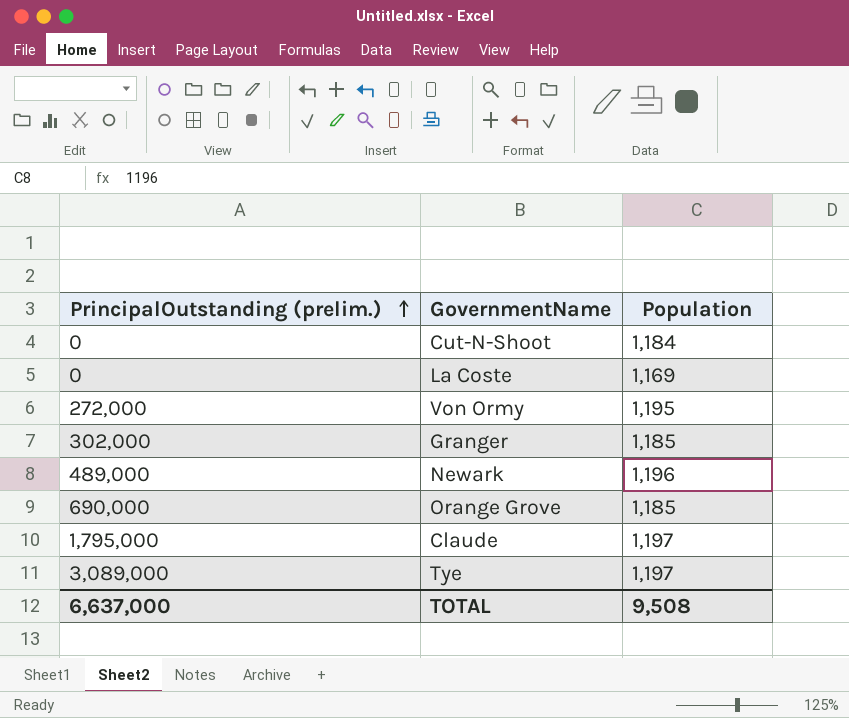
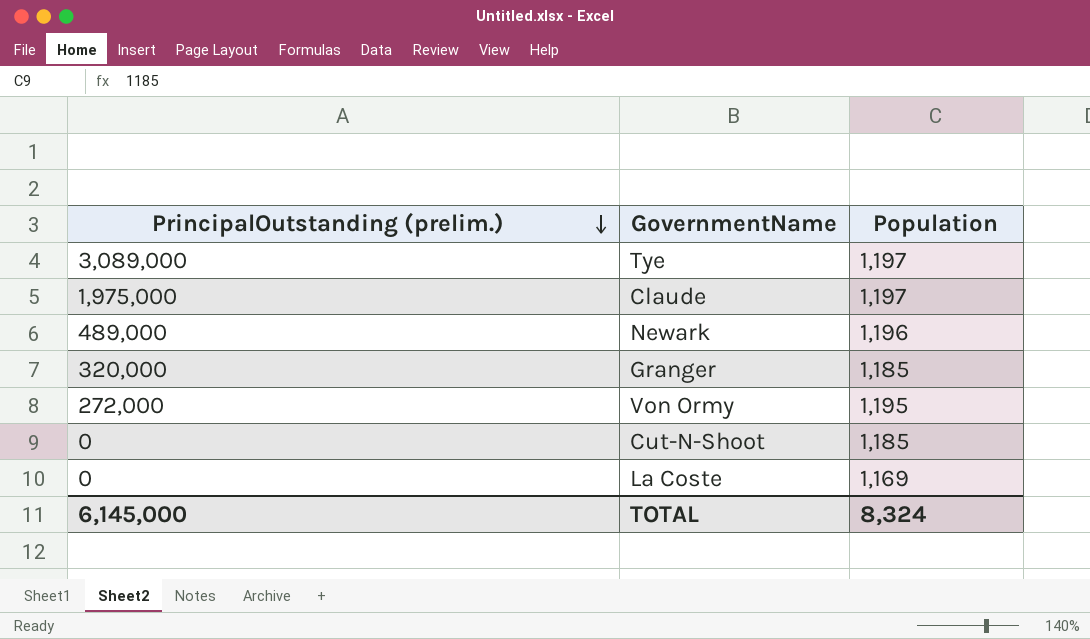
row order: PrincipalOutstanding (prelim.) ascending -> PrincipalOutstanding (prelim.) descending
row Orange Grove: 690,000 | 1,185 -> none
Claude | PrincipalOutstanding (prelim.): 1,795,000 -> 1,975,000
Granger | PrincipalOutstanding (prelim.): 302,000 -> 320,000
Cut-N-Shoot | Population: 1,184 -> 1,185
TOTAL | PrincipalOutstanding (prelim.): 6,637,000 -> 6,145,000
TOTAL | Population: 9,508 -> 8,324

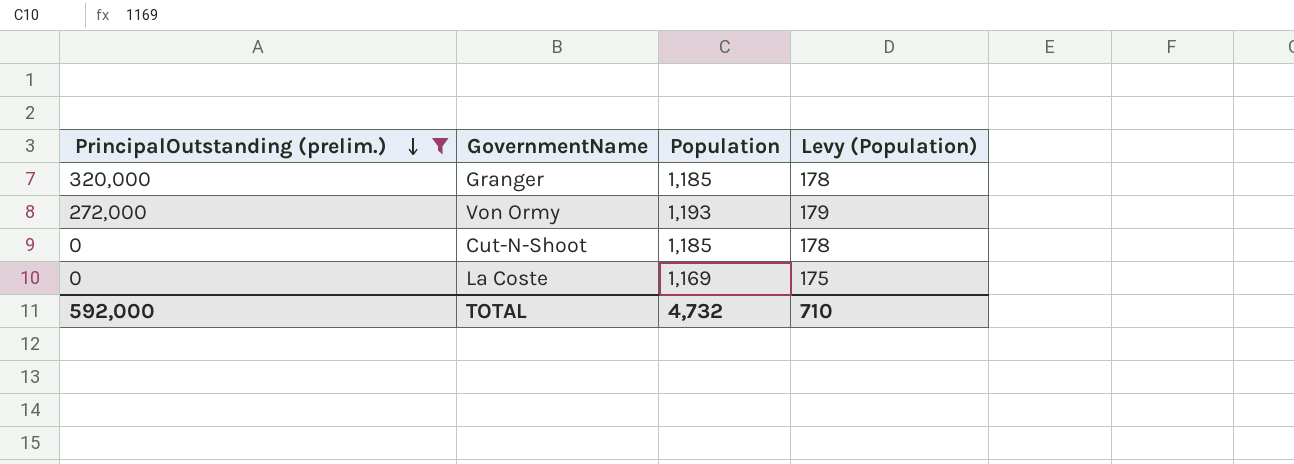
filter: none -> PrincipalOutstanding (prelim.) <= 320,000
column Levy (Population) | formula: none -> [Population] * 0.15
Von Ormy | Population: 1,195 -> 1,193
TOTAL | PrincipalOutstanding (prelim.): 6,145,000 -> 592,000
TOTAL | Population: 8,324 -> 4,732

